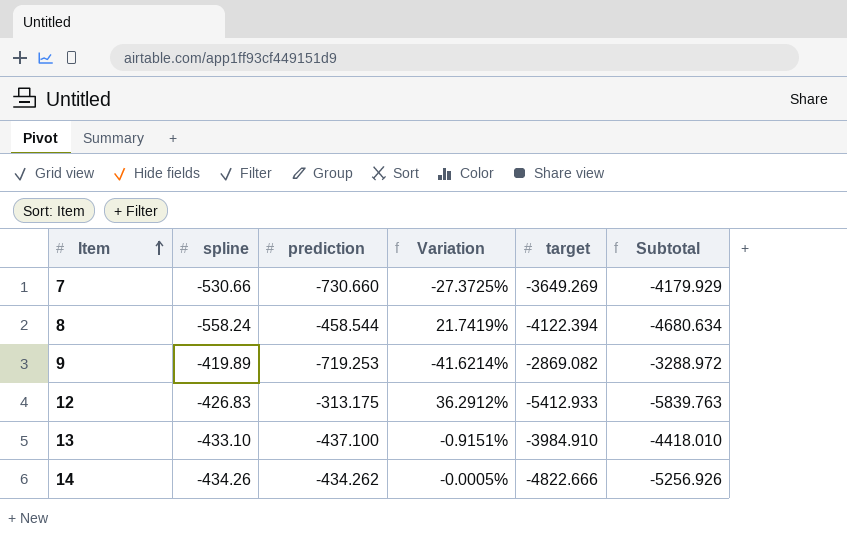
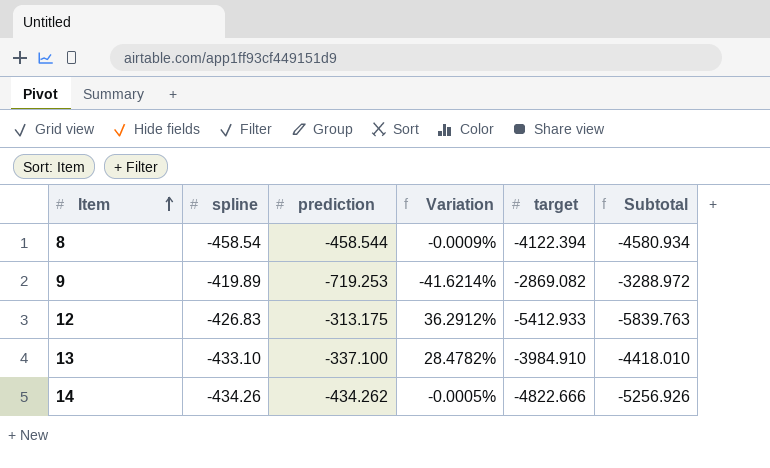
row 7: -530.66 | -730.660 | -27.3725% | -3649.269 | -4179.929 -> none
8 | spline: -558.24 -> -458.54
8 | Variation: 21.7419% -> -0.0009%
8 | Subtotal: -4680.634 -> -4580.934
13 | prediction: -437.100 -> -337.100
13 | Variation: -0.9151% -> 28.4782%

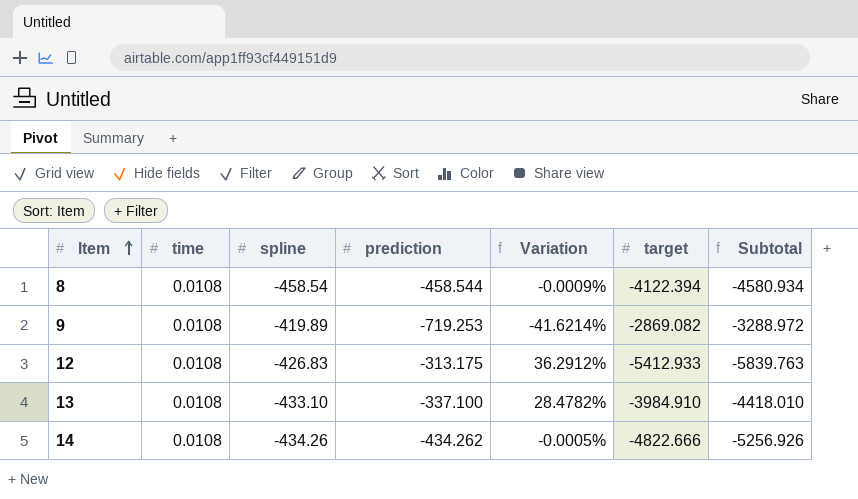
column time | position: none -> 2

